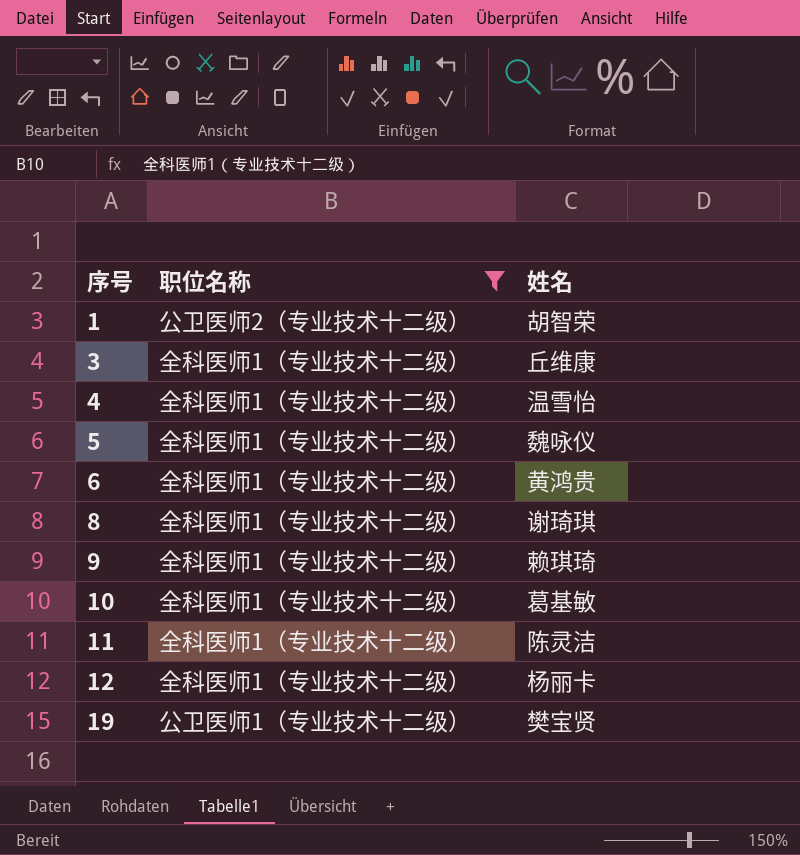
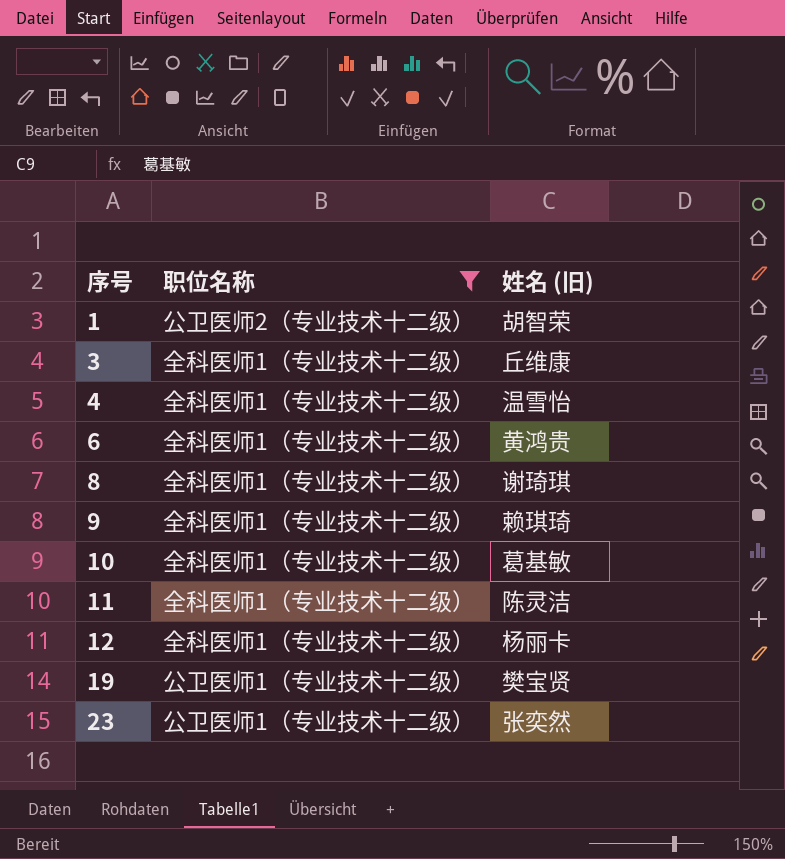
column name: 姓名 -> 姓名 (旧)
row 5: 全科医师1（专业技术十二级） | 魏咏仪 -> none
row 23: none -> 公卫医师1（专业技术十二级） | 张奕然

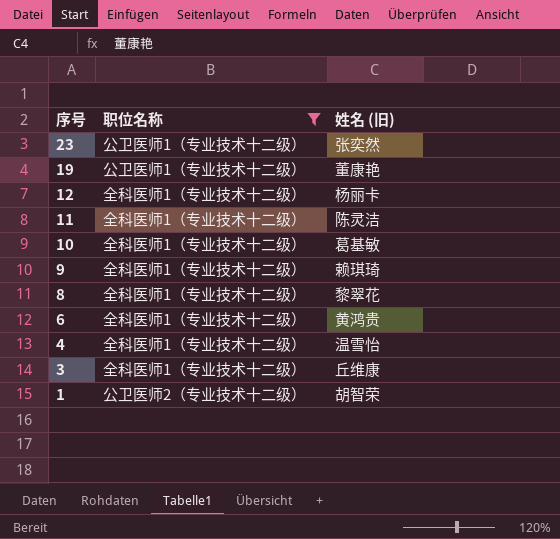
row order: 序号 ascending -> 序号 descending
19 | 姓名 (旧): 樊宝贤 -> 董康艳
8 | 姓名 (旧): 谢琦琪 -> 黎翠花

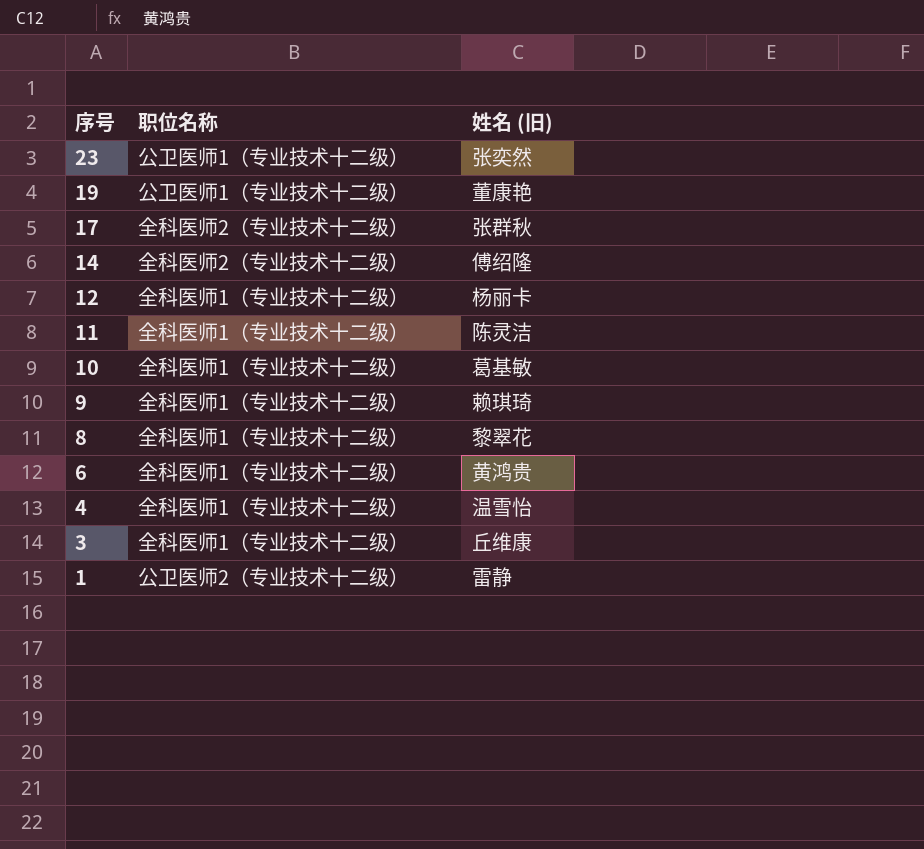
filter: 职位名称 != 全科医师2（专业技术十二级） -> none
1 | 姓名 (旧): 胡智荣 -> 雷静

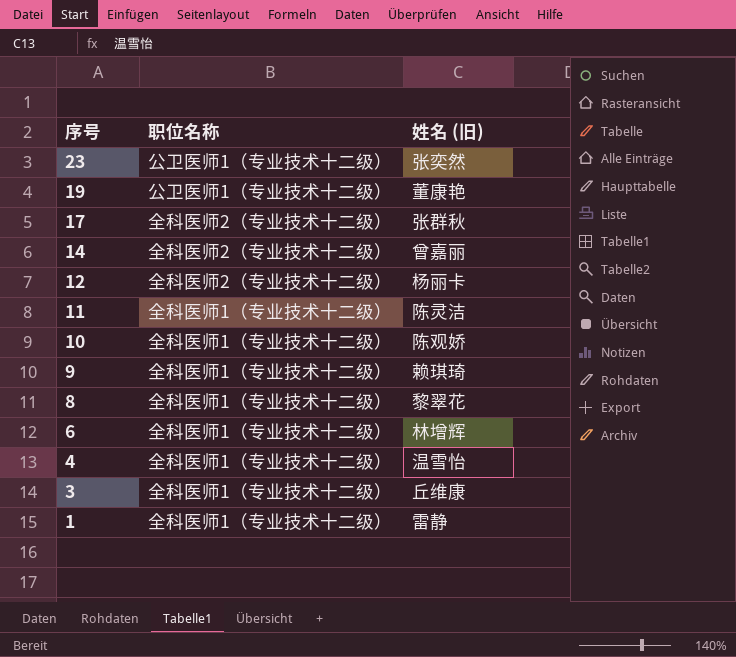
14 | 姓名 (旧): 傅绍隆 -> 曾嘉丽
12 | 职位名称: 全科医师1（专业技术十二级） -> 全科医师2（专业技术十二级）
10 | 姓名 (旧): 葛基敏 -> 陈观娇
6 | 姓名 (旧): 黄鸿贵 -> 林增辉
1 | 职位名称: 公卫医师2（专业技术十二级） -> 全科医师1（专业技术十二级）

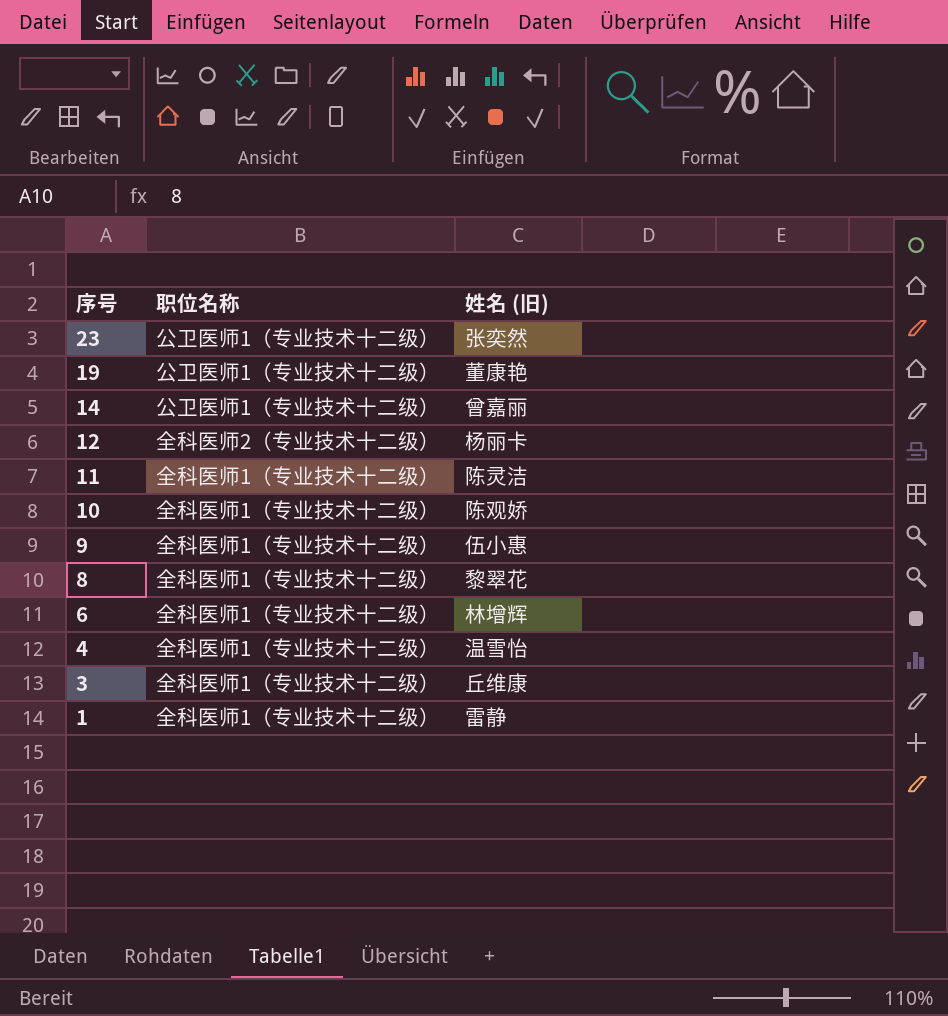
row 17: 全科医师2（专业技术十二级） | 张群秋 -> none
14 | 职位名称: 全科医师2（专业技术十二级） -> 公卫医师1（专业技术十二级）
9 | 姓名 (旧): 赖琪琦 -> 伍小惠

